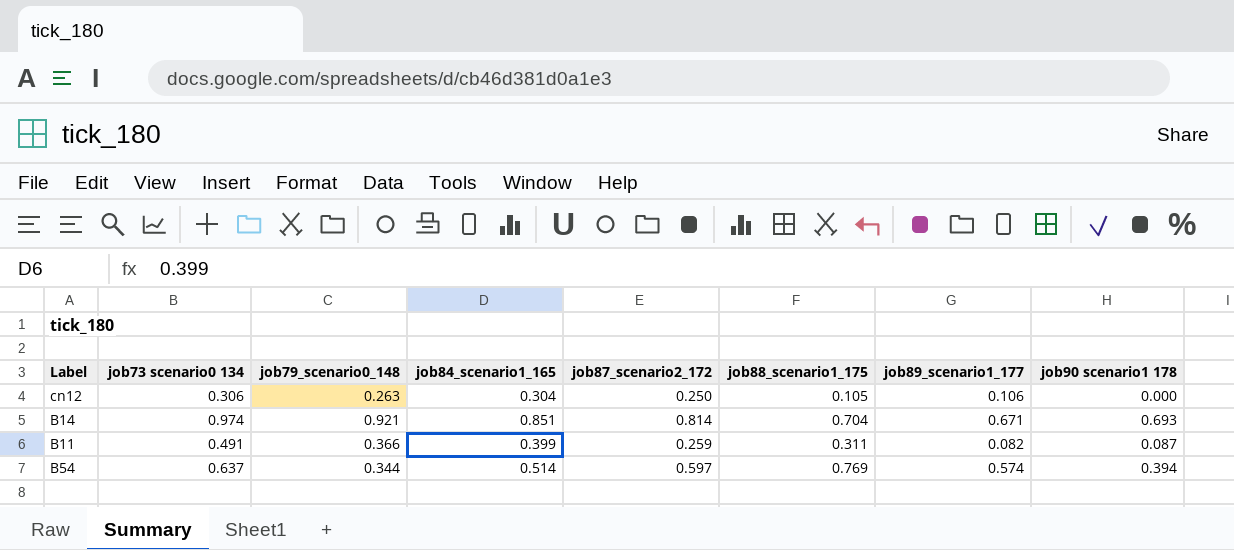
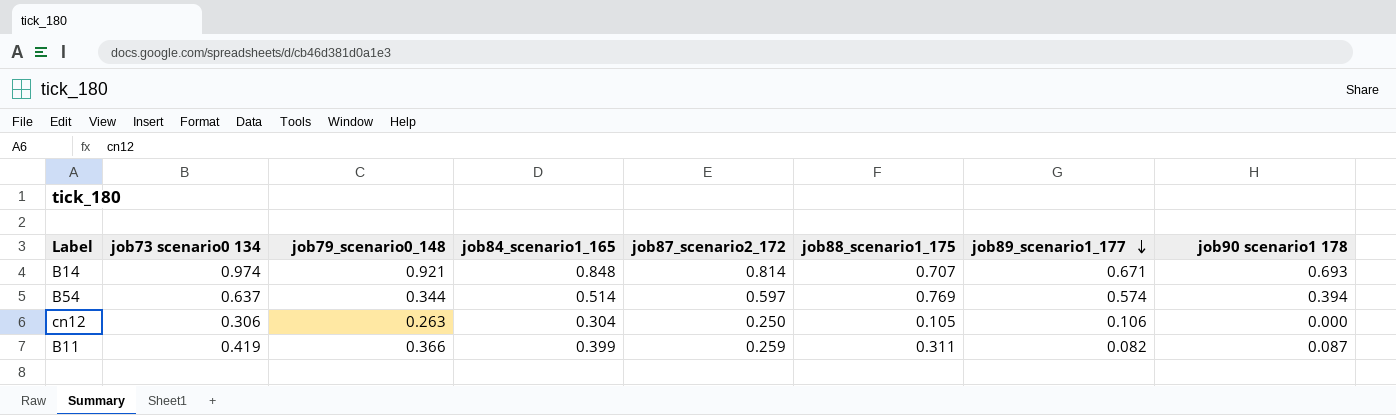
row order: none -> job89_scenario1_177 descending
B14 | job84_scenario1_165: 0.851 -> 0.848
B14 | job88_scenario1_175: 0.704 -> 0.707
B11 | job73 scenario0 134: 0.491 -> 0.419

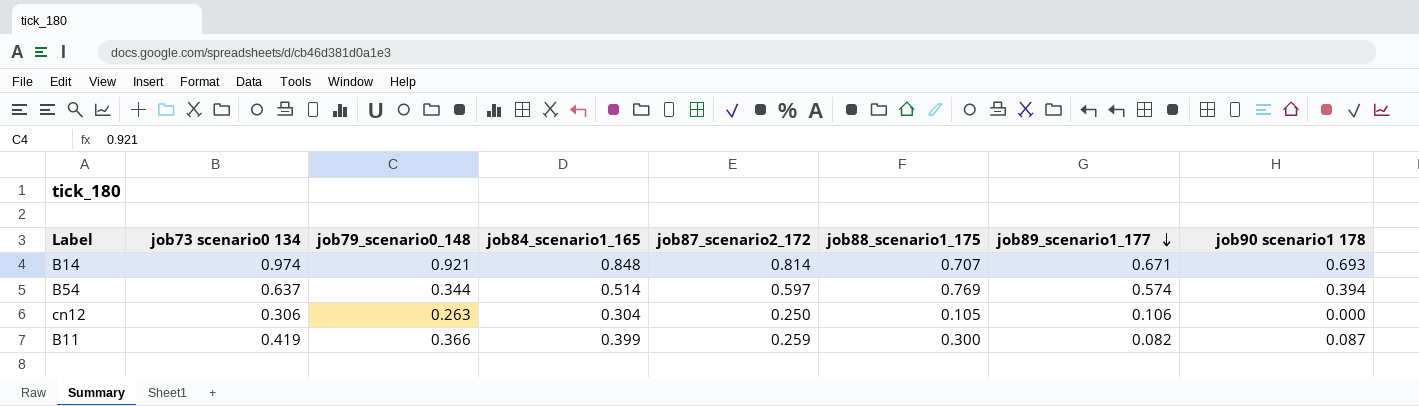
B11 | job88_scenario1_175: 0.311 -> 0.300

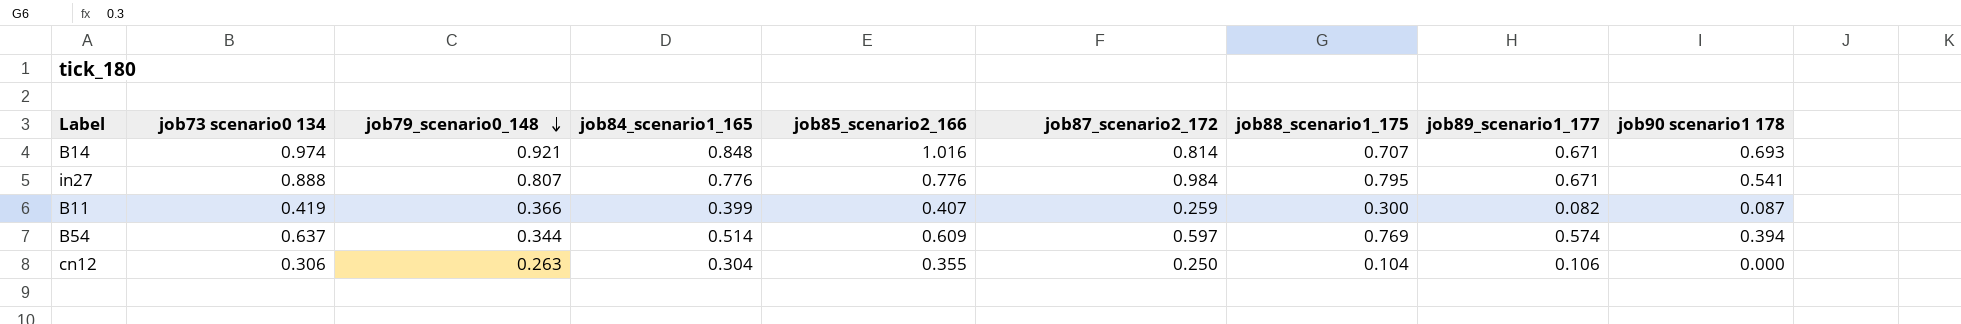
row order: job89_scenario1_177 descending -> job79_scenario0_148 descending
column job85_scenario2_166 | position: none -> 5
row in27: none -> 0.888 | 0.807 | 0.776 | 0.776 | 0.984 | 0.795 | 0.671 | 0.541
cn12 | job88_scenario1_175: 0.105 -> 0.104

